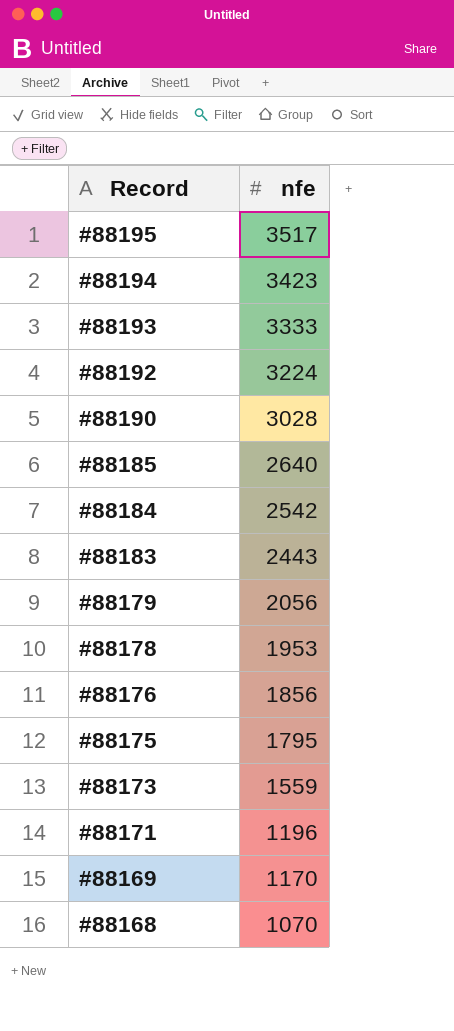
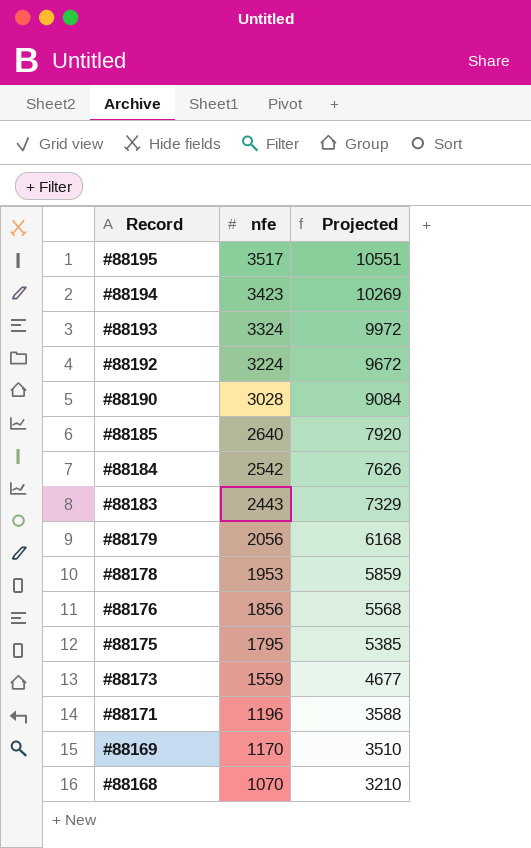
column Projected | formula: none -> [nfe] * 3
#88193 | nfe: 3333 -> 3324

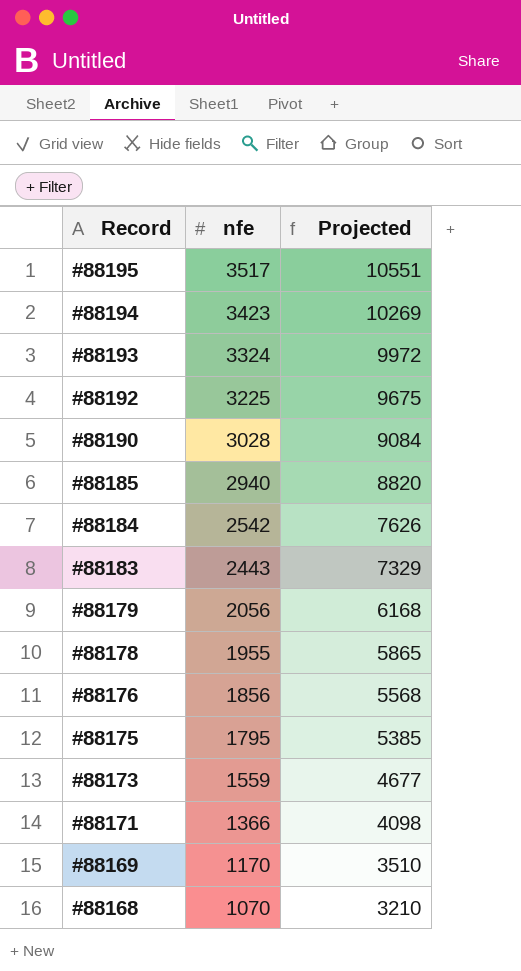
#88192 | nfe: 3224 -> 3225
#88192 | Projected: 9672 -> 9675
#88185 | nfe: 2640 -> 2940
#88185 | Projected: 7920 -> 8820
#88178 | nfe: 1953 -> 1955
#88178 | Projected: 5859 -> 5865
#88171 | nfe: 1196 -> 1366
#88171 | Projected: 3588 -> 4098

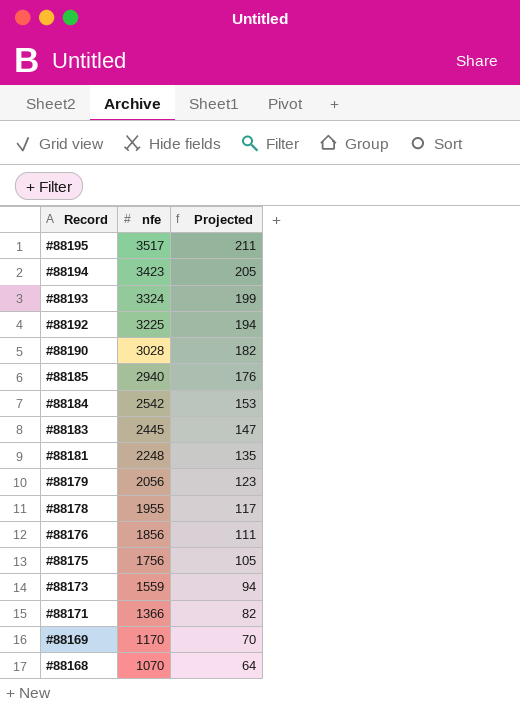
column Projected | formula: [nfe] * 3 -> [nfe] * 0.06
#88183 | nfe: 2443 -> 2445
row #88181: none -> 2248 | 135
#88175 | nfe: 1795 -> 1756

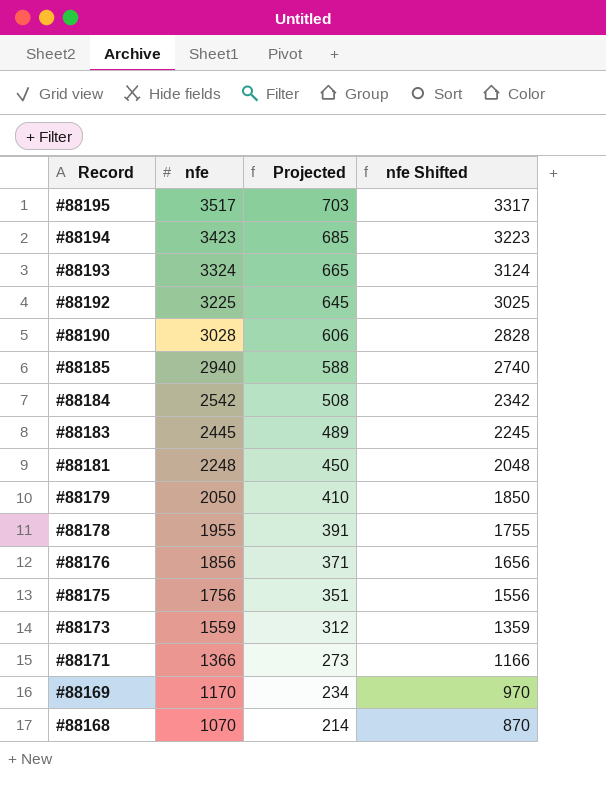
column Projected | formula: [nfe] * 0.06 -> [nfe] * 0.2
column nfe Shifted | formula: none -> [nfe] - 200
#88179 | nfe: 2056 -> 2050

